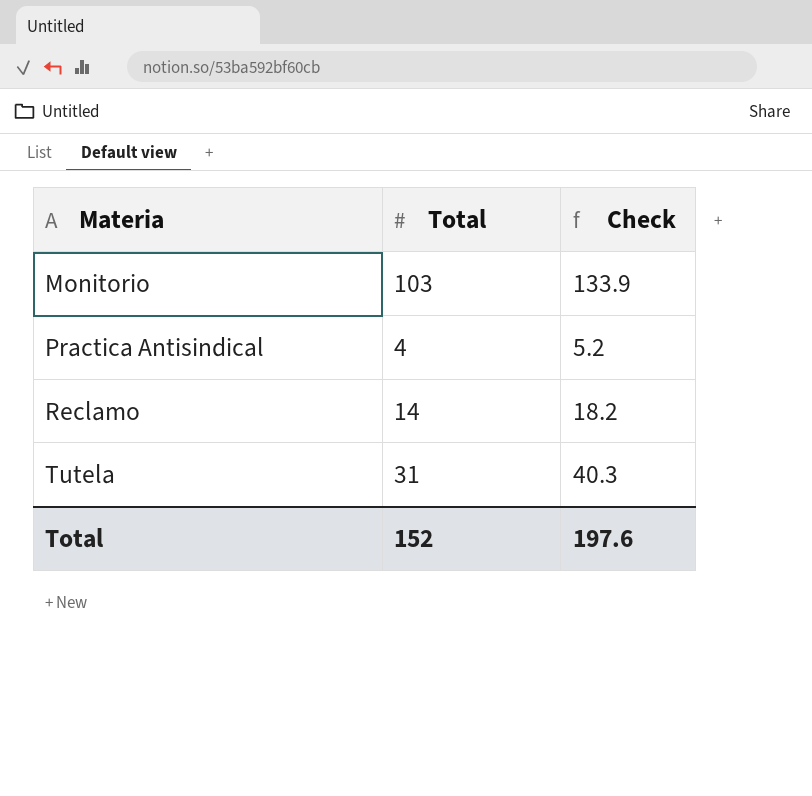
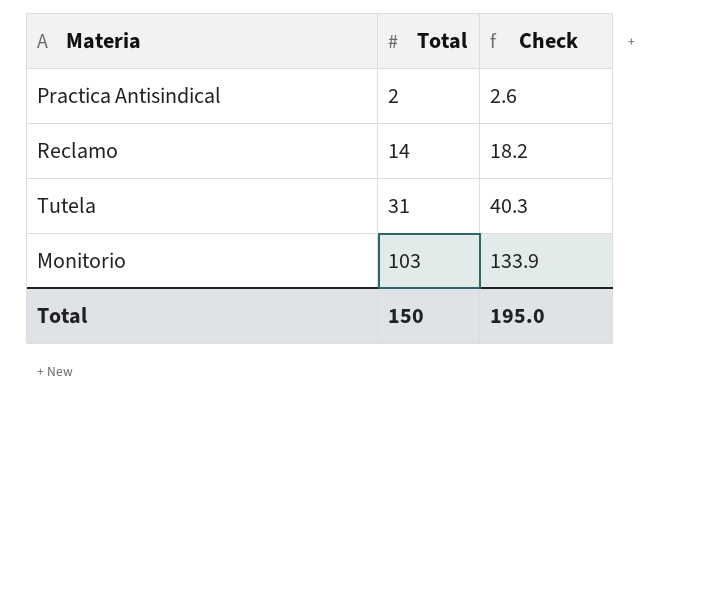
row order: Materia ascending -> Total ascending
Practica Antisindical | Total: 4 -> 2
Practica Antisindical | Check: 5.2 -> 2.6
Total | Total: 152 -> 150
Total | Check: 197.6 -> 195.0

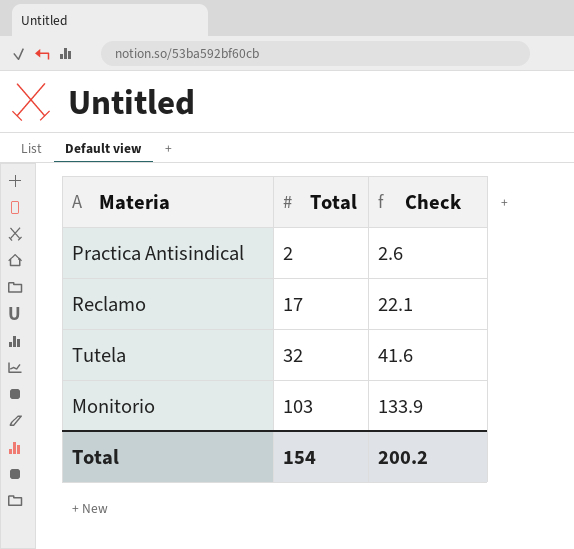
Reclamo | Total: 14 -> 17
Reclamo | Check: 18.2 -> 22.1
Tutela | Total: 31 -> 32
Tutela | Check: 40.3 -> 41.6
Total | Total: 150 -> 154
Total | Check: 195.0 -> 200.2

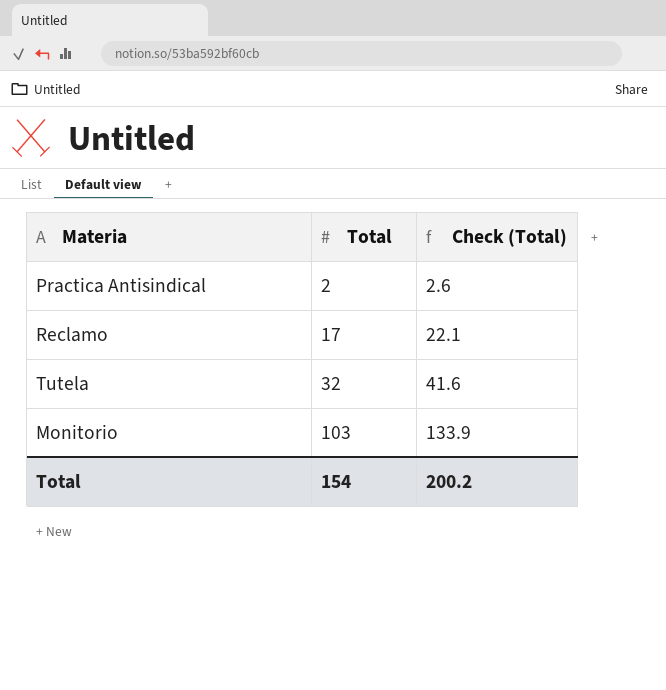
column name: Check -> Check (Total)

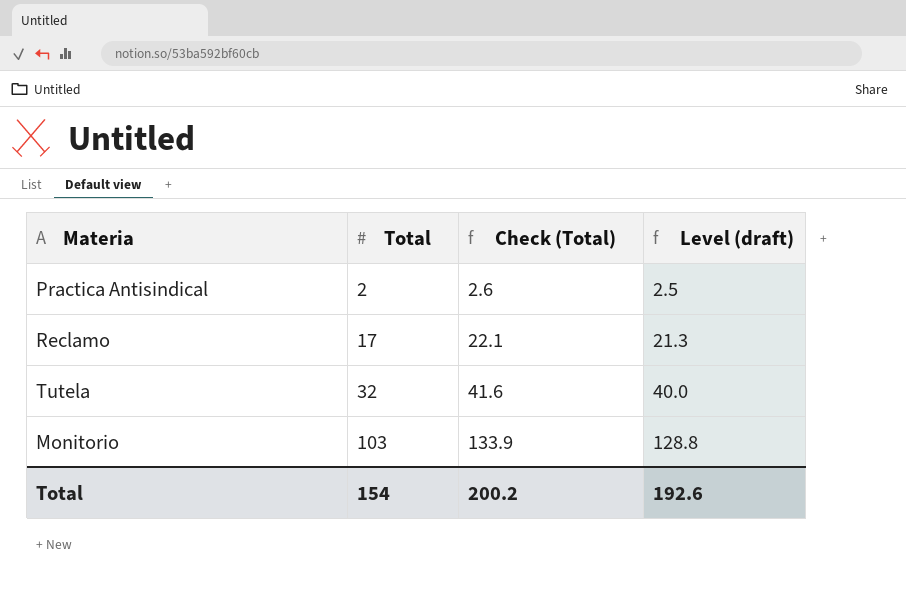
column Level (draft) | formula: none -> [Total] * 1.25

